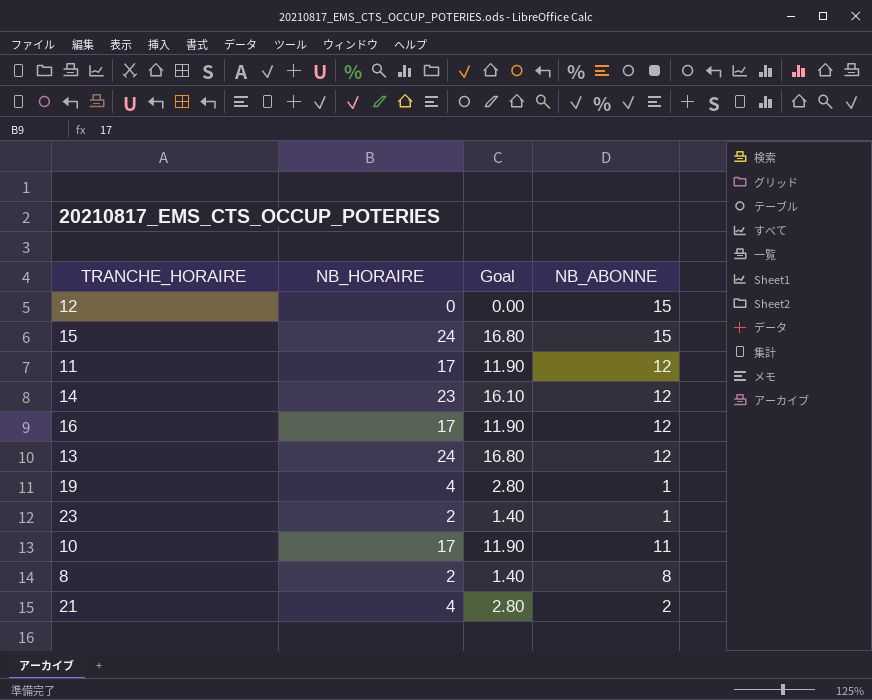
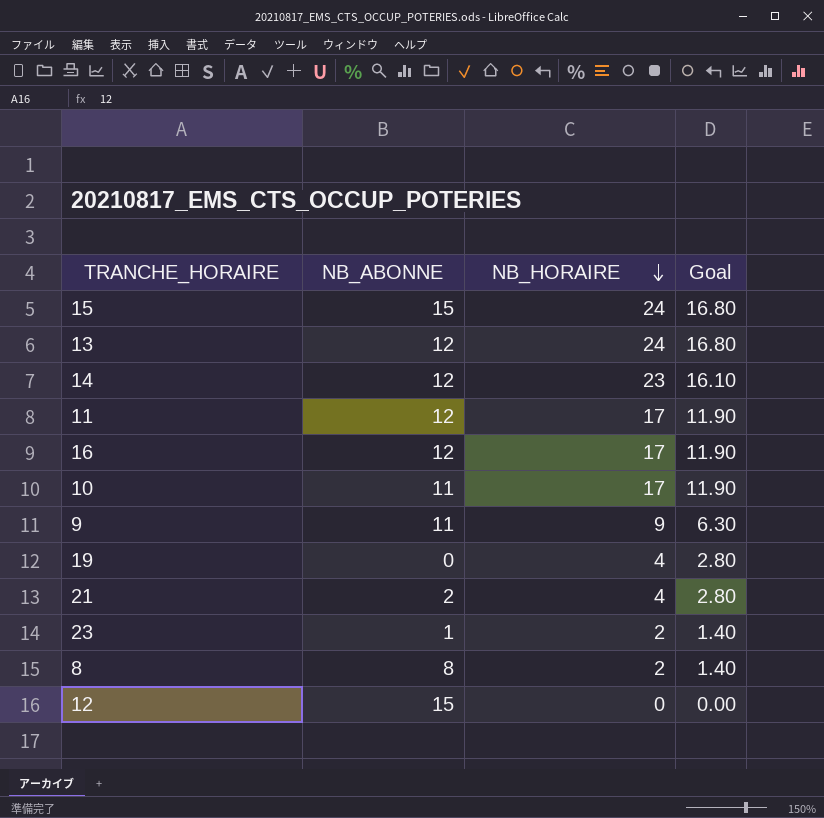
row order: none -> NB_HORAIRE descending
column NB_ABONNE | position: 4 -> 2
row 9: none -> 11 | 9 | 6.30
19 | NB_ABONNE: 1 -> 0

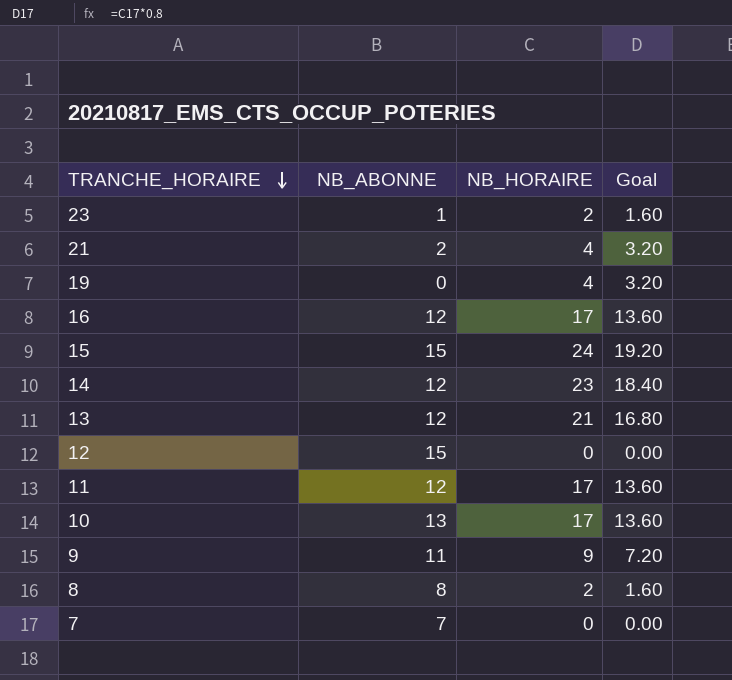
row order: NB_HORAIRE descending -> TRANCHE_HORAIRE descending
column Goal | formula: [NB_HORAIRE] * 0.7 -> [NB_HORAIRE] * 0.8
13 | NB_HORAIRE: 24 -> 21
10 | NB_ABONNE: 11 -> 13
row 7: none -> 7 | 0 | 0.00

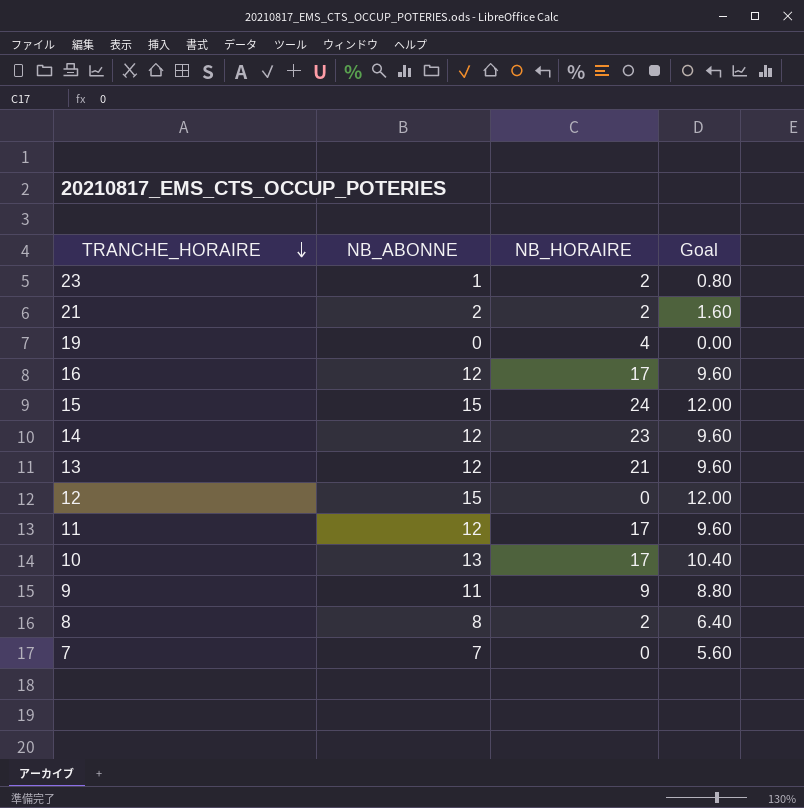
column Goal | formula: [NB_HORAIRE] * 0.8 -> [NB_ABONNE] * 0.8
21 | NB_HORAIRE: 4 -> 2

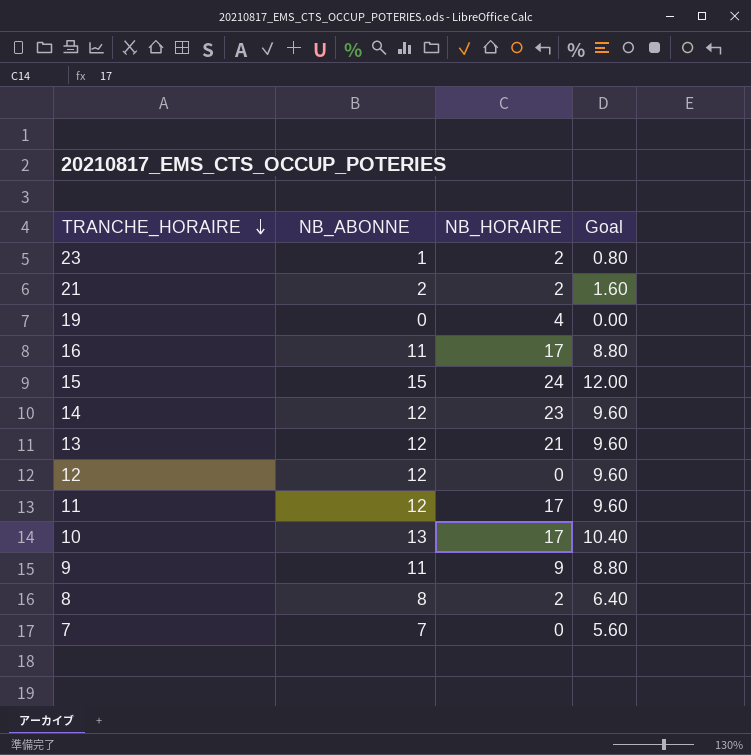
16 | NB_ABONNE: 12 -> 11
16 | Goal: 9.60 -> 8.80
12 | NB_ABONNE: 15 -> 12
12 | Goal: 12.00 -> 9.60

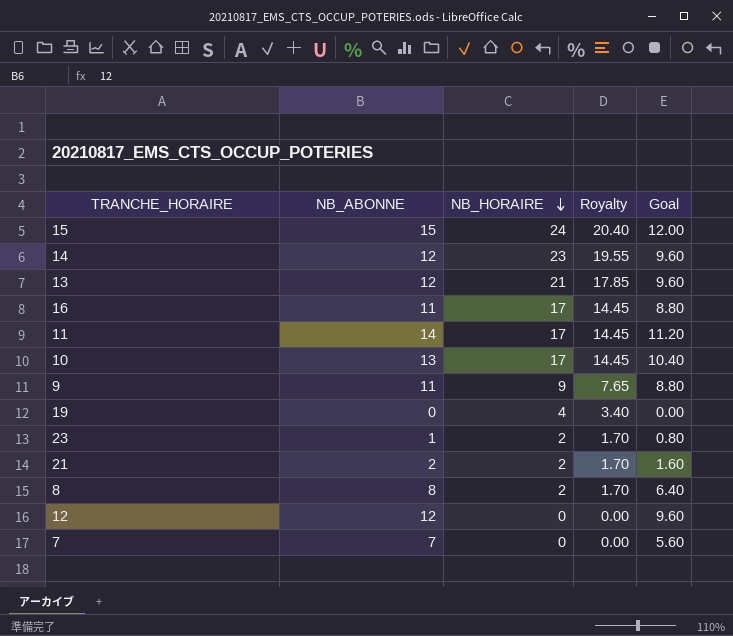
row order: TRANCHE_HORAIRE descending -> NB_HORAIRE descending
column Royalty | formula: none -> [NB_HORAIRE] * 0.85
11 | NB_ABONNE: 12 -> 14
11 | Goal: 9.60 -> 11.20

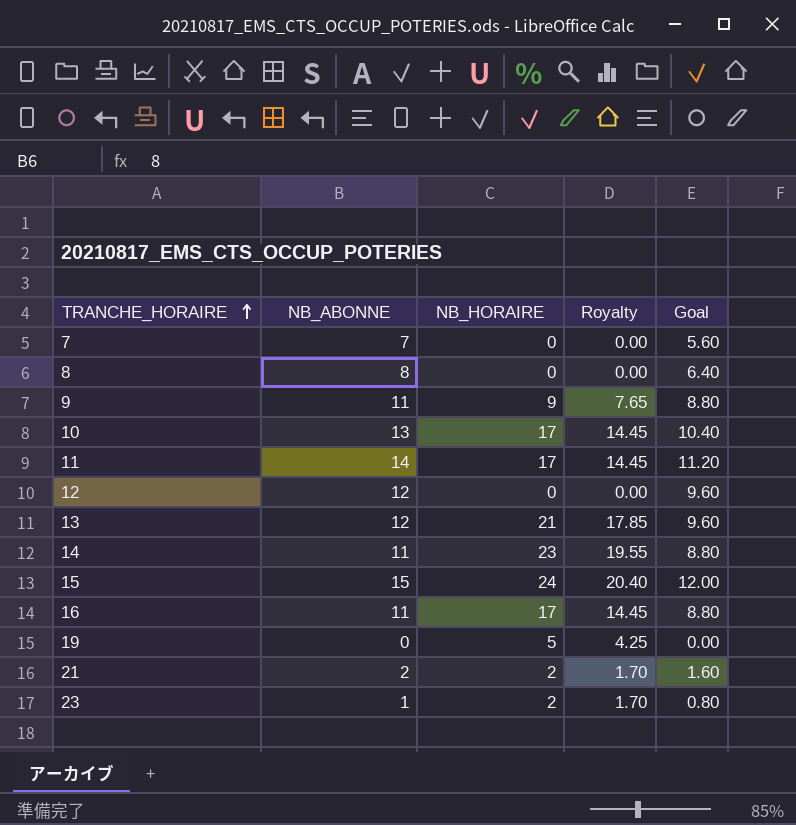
row order: NB_HORAIRE descending -> TRANCHE_HORAIRE ascending
8 | NB_HORAIRE: 2 -> 0
8 | Royalty: 1.70 -> 0.00
14 | NB_ABONNE: 12 -> 11
14 | Goal: 9.60 -> 8.80
19 | NB_HORAIRE: 4 -> 5
19 | Royalty: 3.40 -> 4.25

